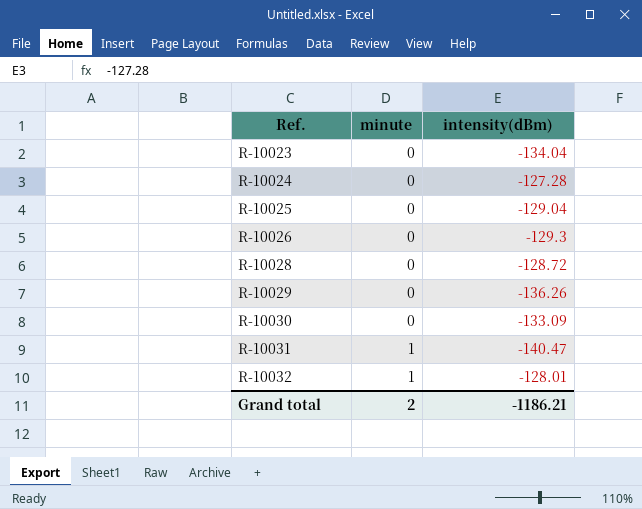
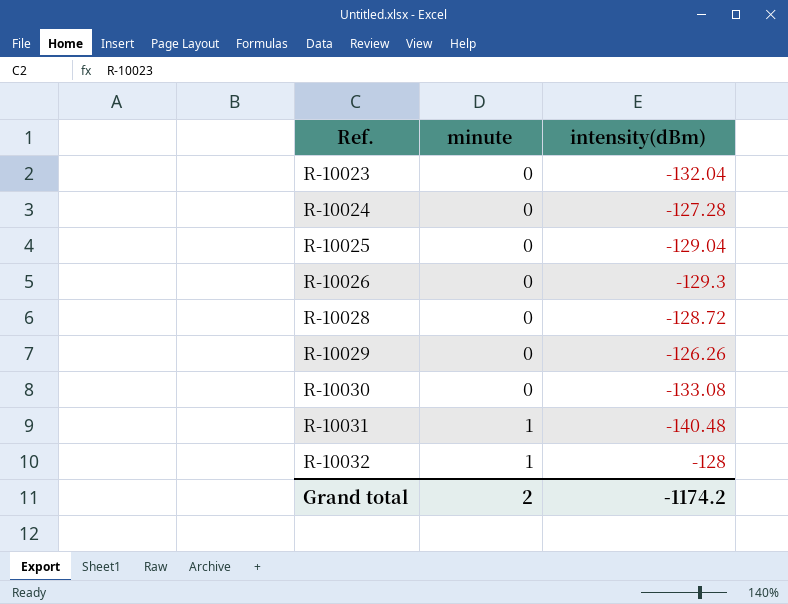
R-10023 | intensity(dBm): -134.04 -> -132.04
R-10029 | intensity(dBm): -136.26 -> -126.26
R-10030 | intensity(dBm): -133.09 -> -133.08
R-10031 | intensity(dBm): -140.47 -> -140.48
R-10032 | intensity(dBm): -128.01 -> -128
Grand total | intensity(dBm): -1186.21 -> -1174.2

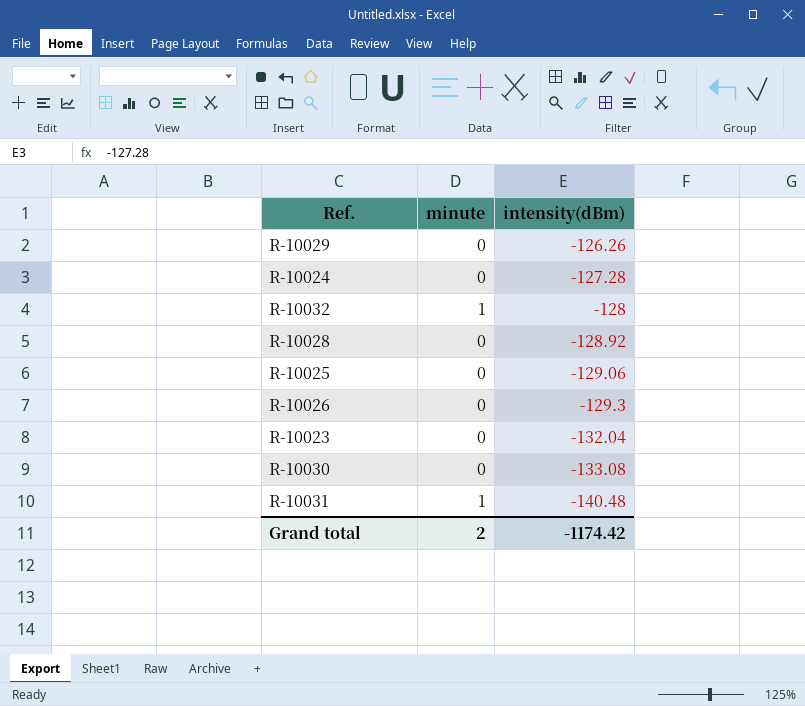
row order: Ref. ascending -> intensity(dBm) descending
R-10028 | intensity(dBm): -128.72 -> -128.92
R-10025 | intensity(dBm): -129.04 -> -129.06
Grand total | intensity(dBm): -1174.2 -> -1174.42

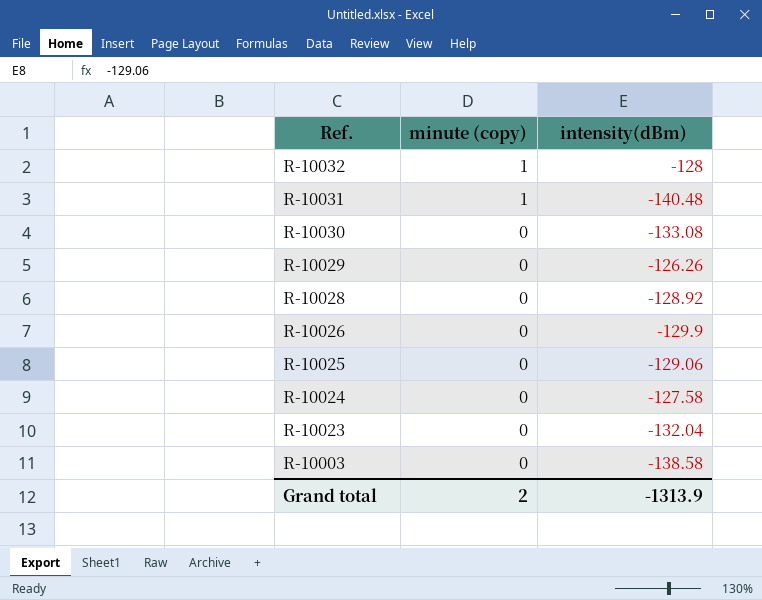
row order: intensity(dBm) descending -> Ref. descending
column name: minute -> minute (copy)
R-10026 | intensity(dBm): -129.3 -> -129.9
R-10024 | intensity(dBm): -127.28 -> -127.58
row R-10003: none -> 0 | -138.58
Grand total | intensity(dBm): -1174.42 -> -1313.9

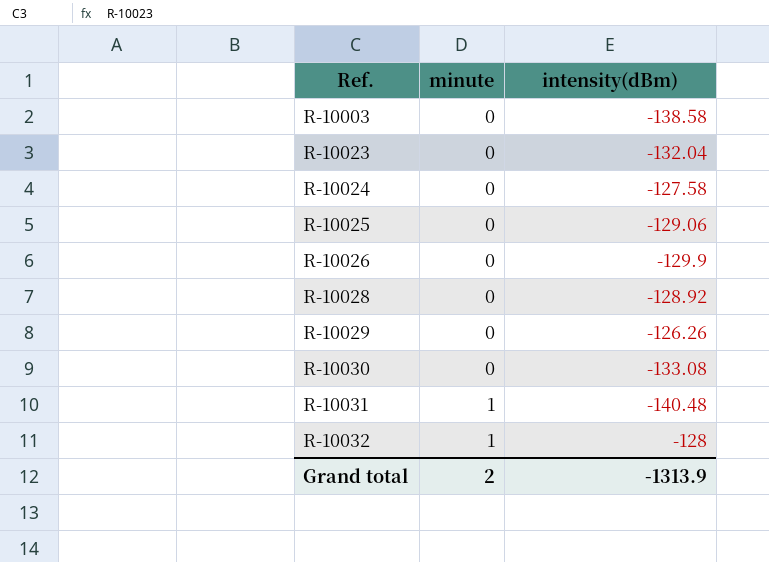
row order: Ref. descending -> Ref. ascending
column name: minute (copy) -> minute

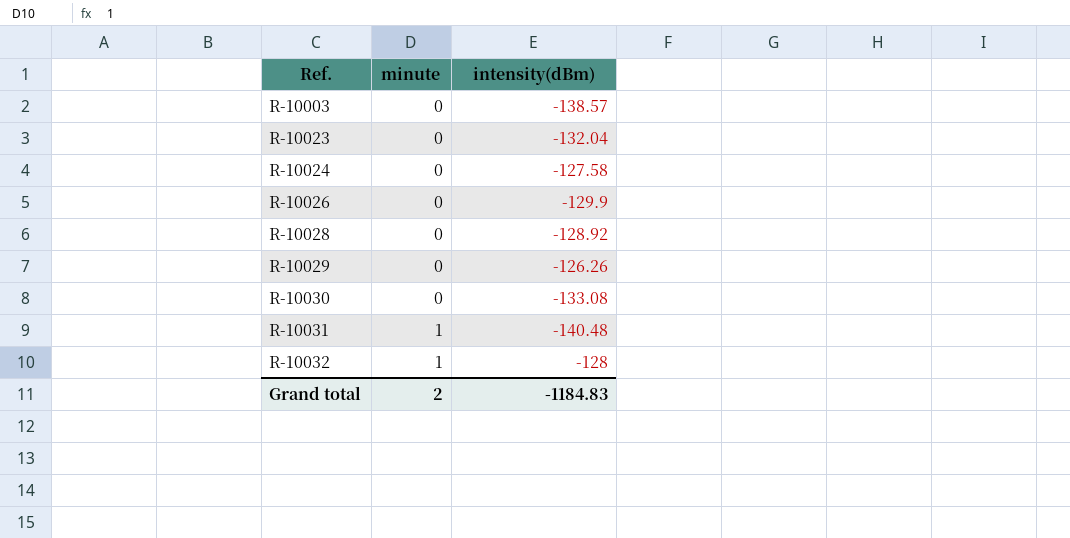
row R-10025: 0 | -129.06 -> none
R-10003 | intensity(dBm): -138.58 -> -138.57
Grand total | intensity(dBm): -1313.9 -> -1184.83

